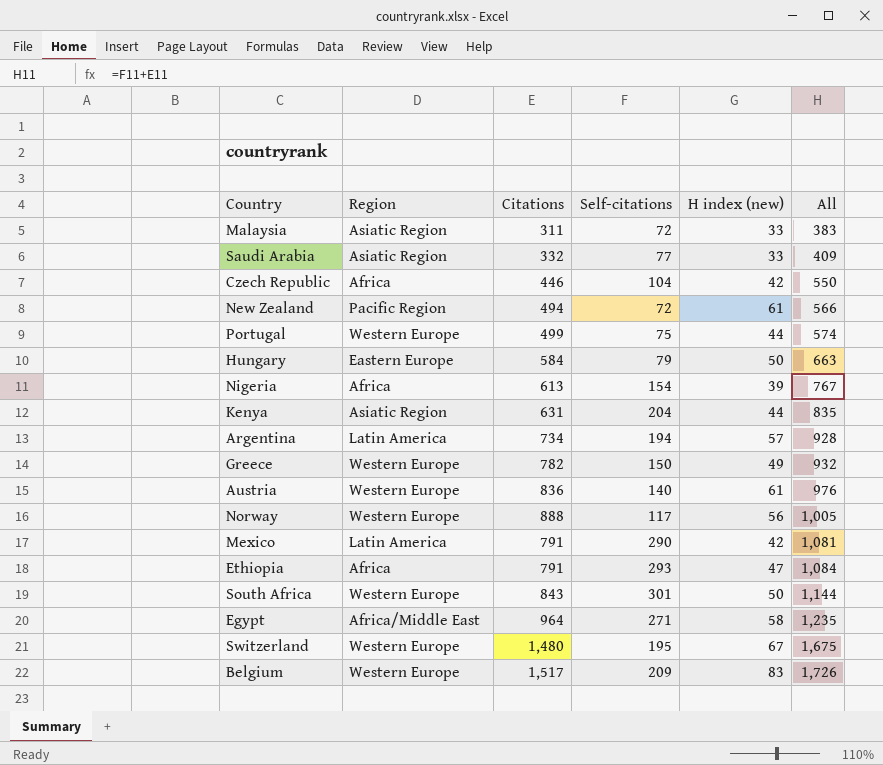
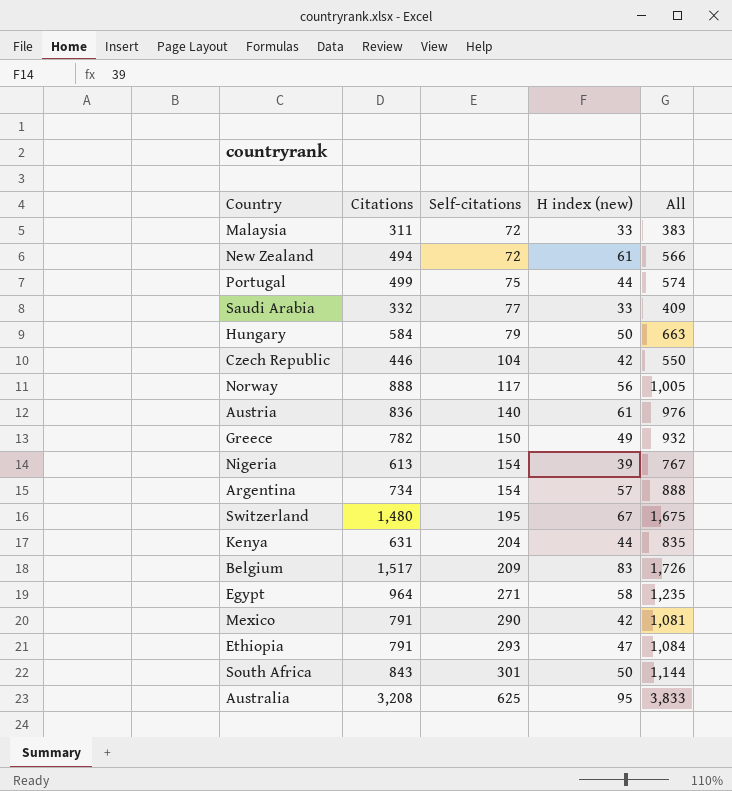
row order: All ascending -> Self-citations ascending
column Region | position: 2 -> none
Argentina | Self-citations: 194 -> 154
Argentina | All: 928 -> 888
row Australia: none -> 3,208 | 625 | 95 | 3,833

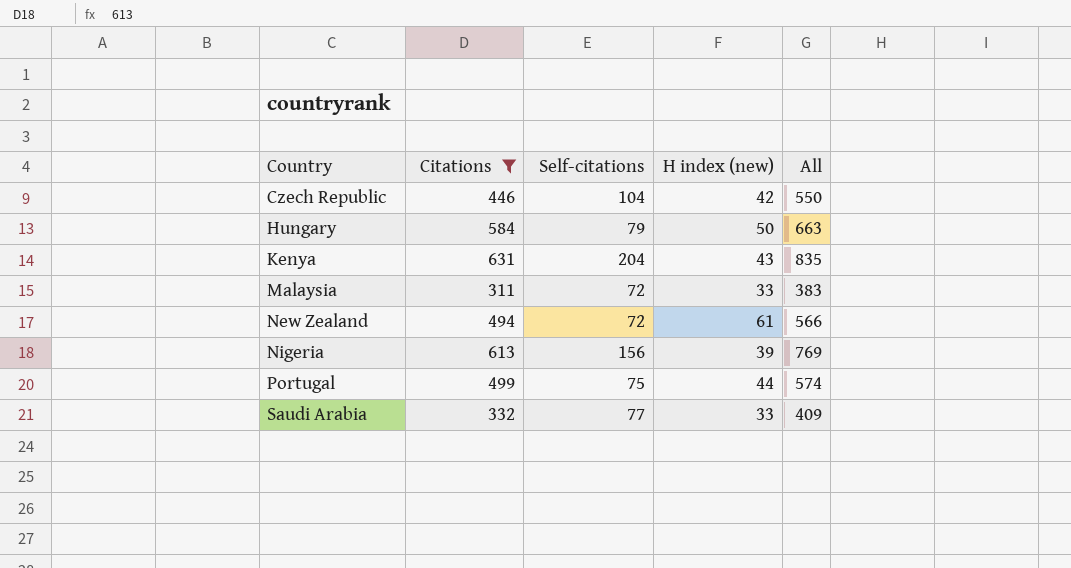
filter: none -> Citations <= 631
row order: Self-citations ascending -> Country ascending
Kenya | H index (new): 44 -> 43
Nigeria | Self-citations: 154 -> 156
Nigeria | All: 767 -> 769

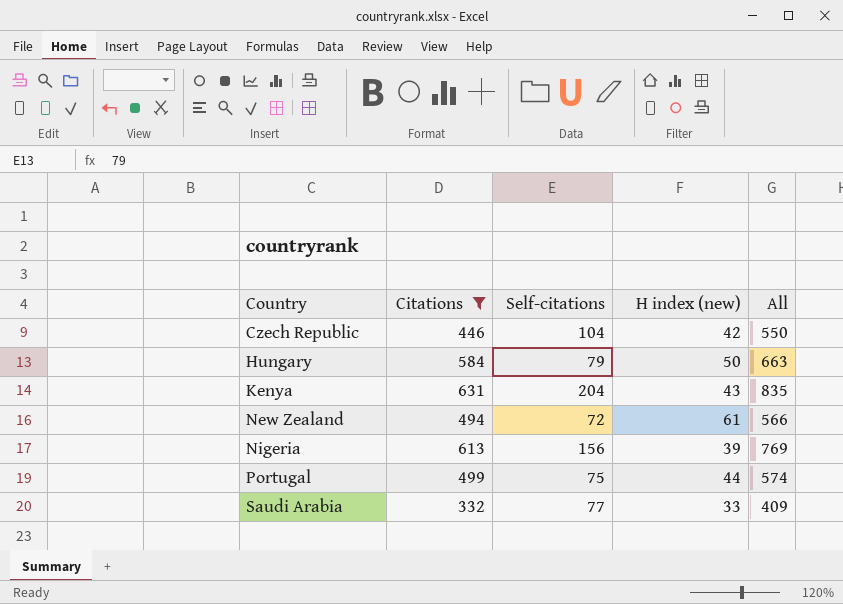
row Malaysia: 311 | 72 | 33 | 383 -> none

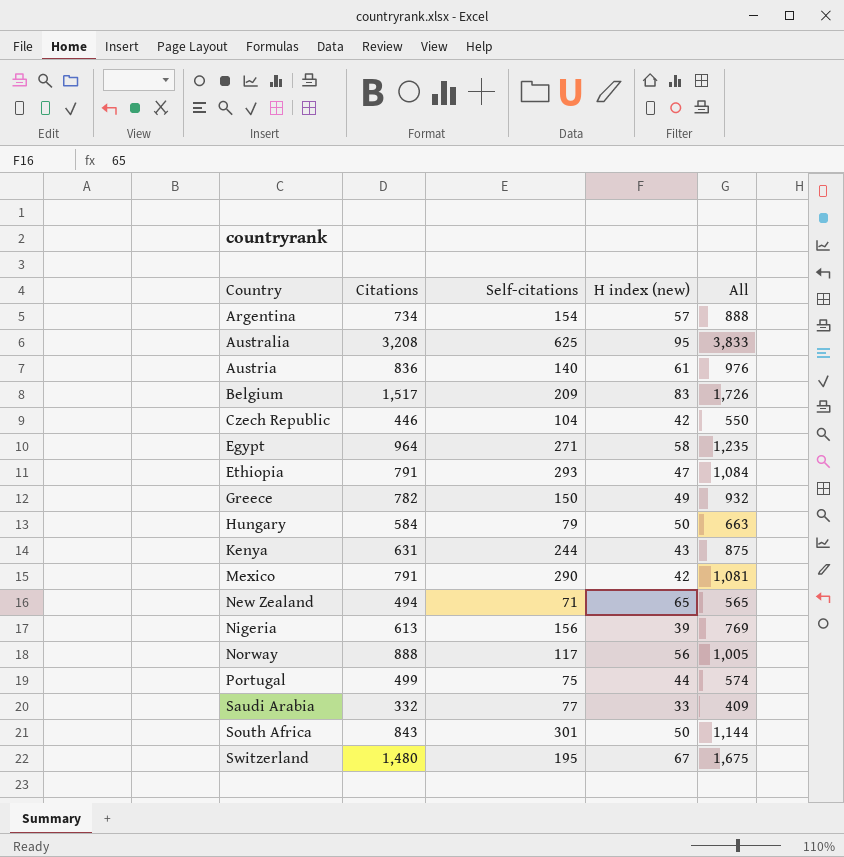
filter: Citations <= 631 -> none
Kenya | Self-citations: 204 -> 244
Kenya | All: 835 -> 875
New Zealand | Self-citations: 72 -> 71
New Zealand | H index (new): 61 -> 65
New Zealand | All: 566 -> 565

